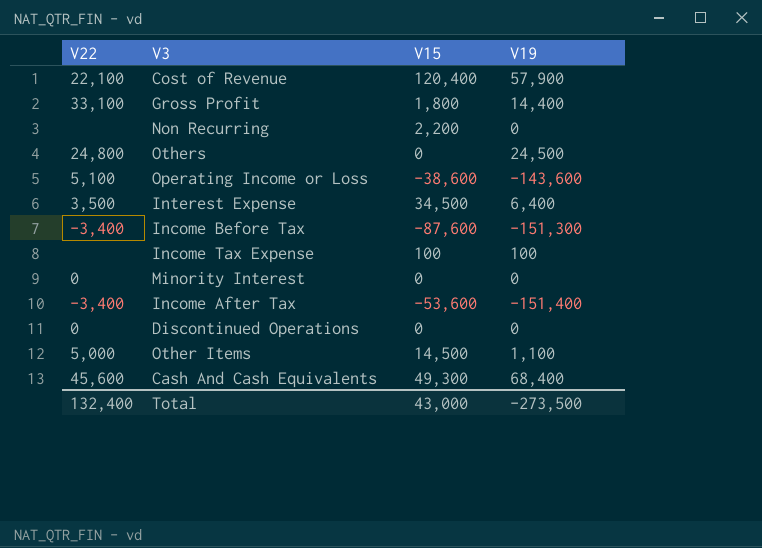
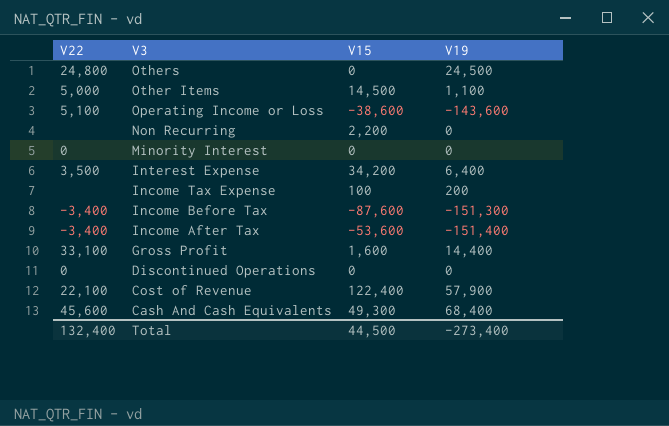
row order: none -> V3 descending
Interest Expense | V15: 34,500 -> 34,200
Income Tax Expense | V19: 100 -> 200
Gross Profit | V15: 1,800 -> 1,600
Cost of Revenue | V15: 120,400 -> 122,400
Total | V15: 43,000 -> 44,500
Total | V19: -273,500 -> -273,400

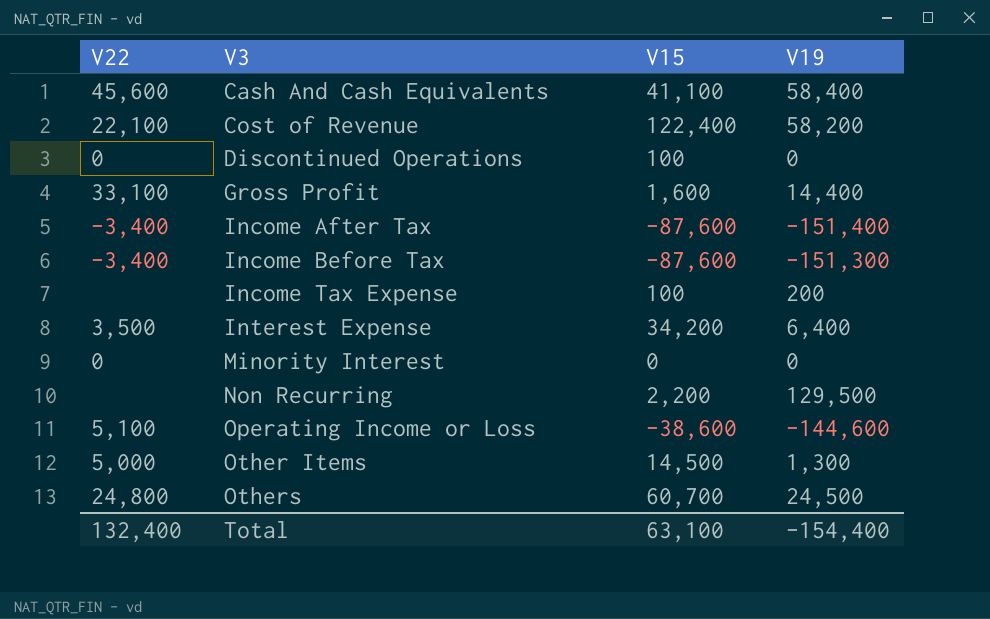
row order: V3 descending -> V3 ascending
Cash And Cash Equivalents | V15: 49,300 -> 41,100
Cash And Cash Equivalents | V19: 68,400 -> 58,400
Cost of Revenue | V19: 57,900 -> 58,200
Discontinued Operations | V15: 0 -> 100
Income After Tax | V15: -53,600 -> -87,600
Non Recurring | V19: 0 -> 129,500
Operating Income or Loss | V19: -143,600 -> -144,600
Other Items | V19: 1,100 -> 1,300
Others | V15: 0 -> 60,700
Total | V15: 44,500 -> 63,100
Total | V19: -273,400 -> -154,400

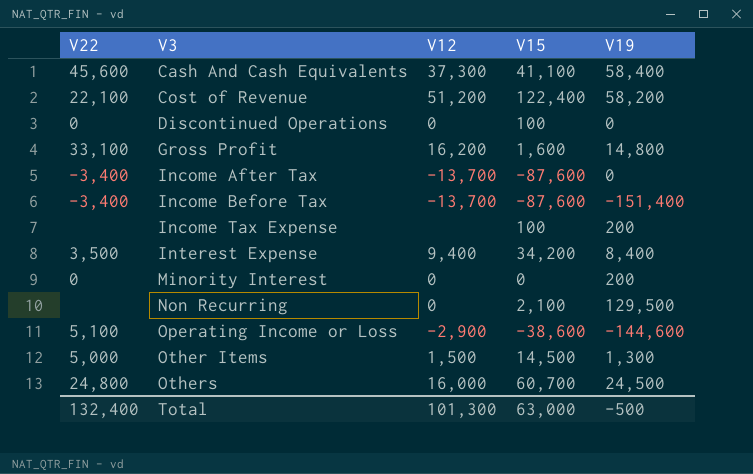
column V12 | position: none -> 3
Gross Profit | V19: 14,400 -> 14,800
Income After Tax | V19: -151,400 -> 0
Income Before Tax | V19: -151,300 -> -151,400
Interest Expense | V19: 6,400 -> 8,400
Minority Interest | V19: 0 -> 200
Non Recurring | V15: 2,200 -> 2,100
Total | V15: 63,100 -> 63,000
Total | V19: -154,400 -> -500

